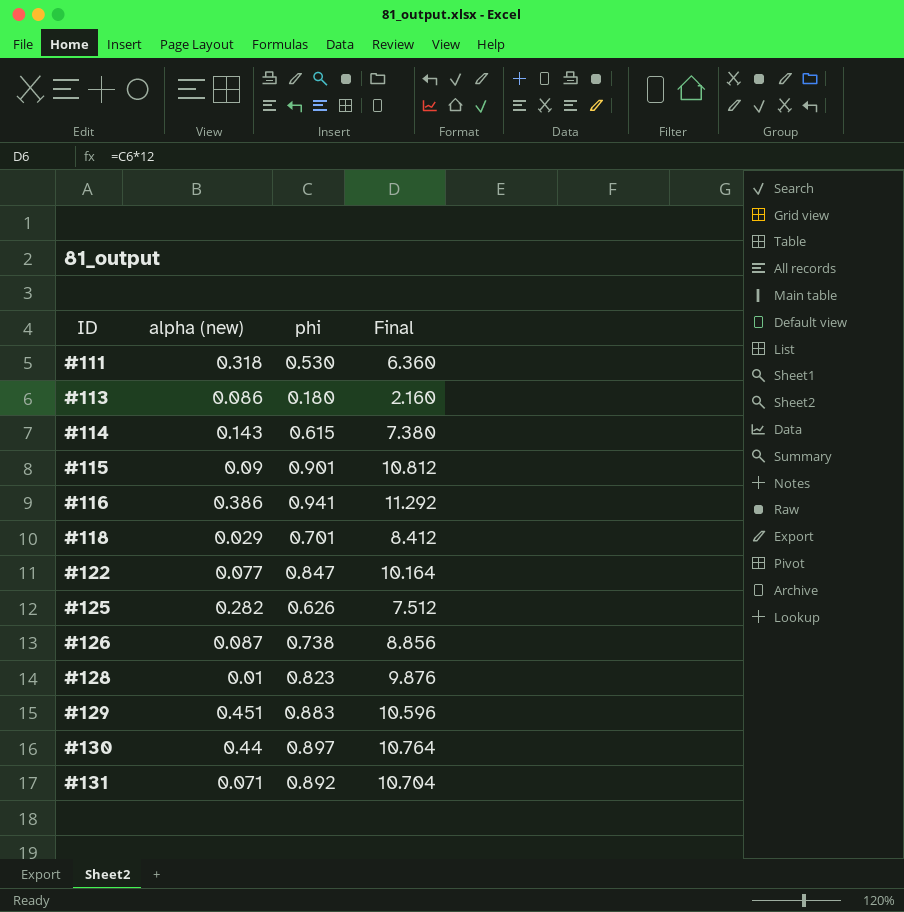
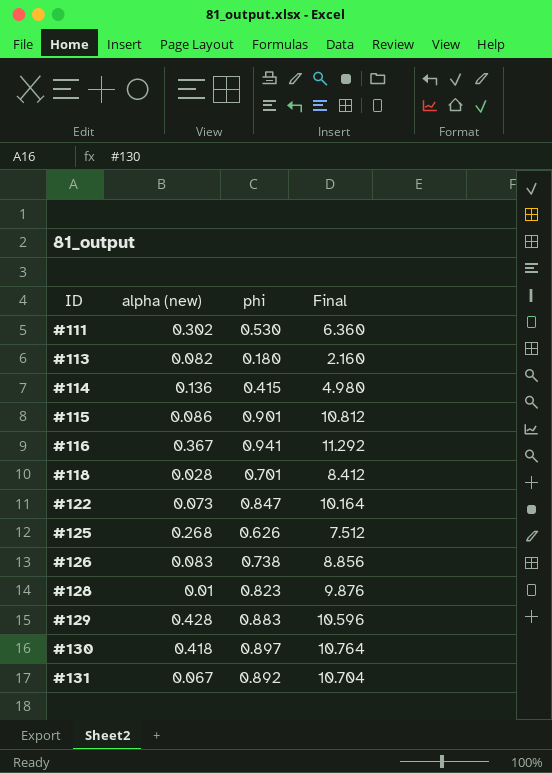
#111 | alpha (new): 0.318 -> 0.302
#113 | alpha (new): 0.086 -> 0.082
#114 | alpha (new): 0.143 -> 0.136
#114 | phi: 0.615 -> 0.415
#114 | Final: 7.380 -> 4.980
#115 | alpha (new): 0.09 -> 0.086
#116 | alpha (new): 0.386 -> 0.367
#118 | alpha (new): 0.029 -> 0.028
#122 | alpha (new): 0.077 -> 0.073
#125 | alpha (new): 0.282 -> 0.268
#126 | alpha (new): 0.087 -> 0.083
#129 | alpha (new): 0.451 -> 0.428
#130 | alpha (new): 0.44 -> 0.418
#131 | alpha (new): 0.071 -> 0.067

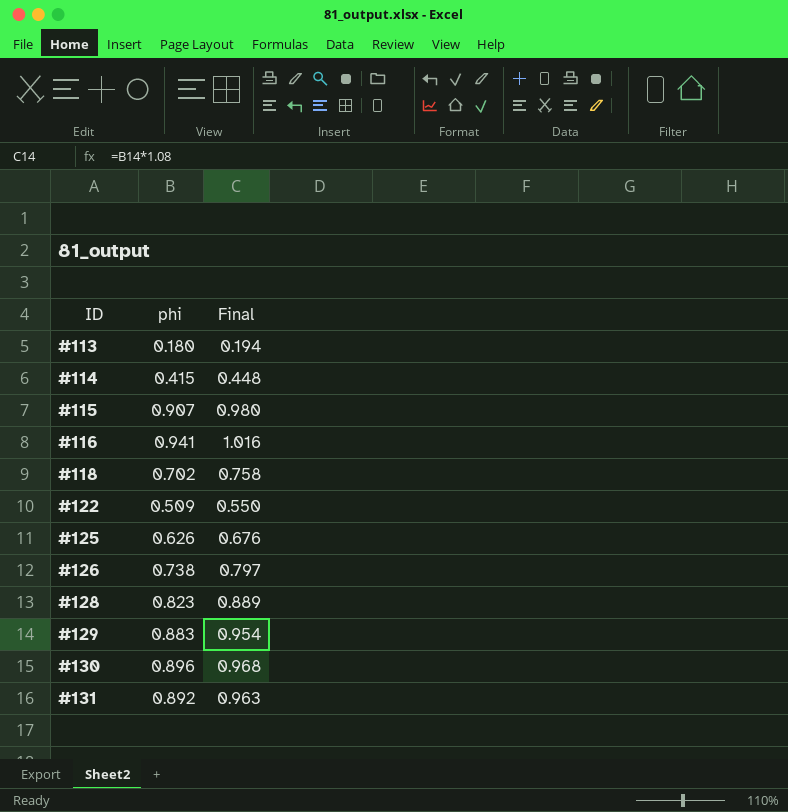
column alpha (new) | position: 2 -> none
column Final | formula: [phi] * 12 -> [phi] * 1.08
row #111: 0.302 | 0.530 | 6.360 -> none
#115 | phi: 0.901 -> 0.907
#118 | phi: 0.701 -> 0.702
#122 | phi: 0.847 -> 0.509
#130 | phi: 0.897 -> 0.896

